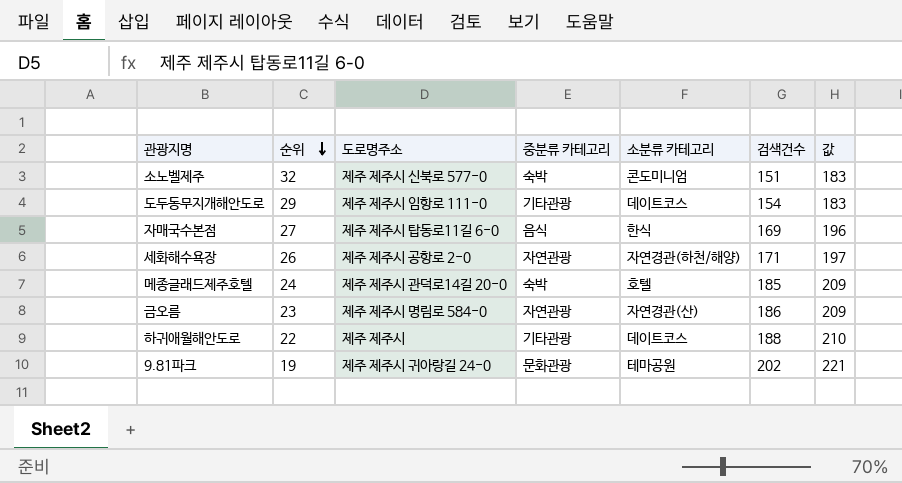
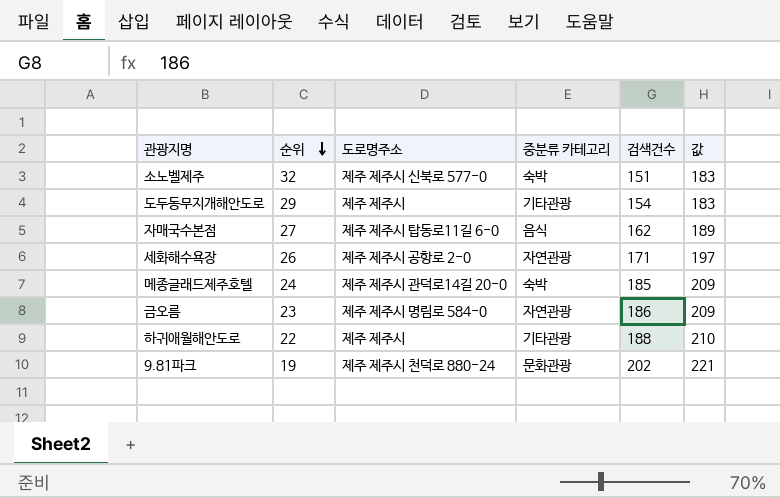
column 소분류 카테고리 | position: 5 -> none
도두동무지개해안도로 | 도로명주소: 제주 제주시 임항로 111-0 -> 제주 제주시
자매국수본점 | 검색건수: 169 -> 162
자매국수본점 | 값: 196 -> 189
9.81파크 | 도로명주소: 제주 제주시 귀아랑길 24-0 -> 제주 제주시 천덕로 880-24

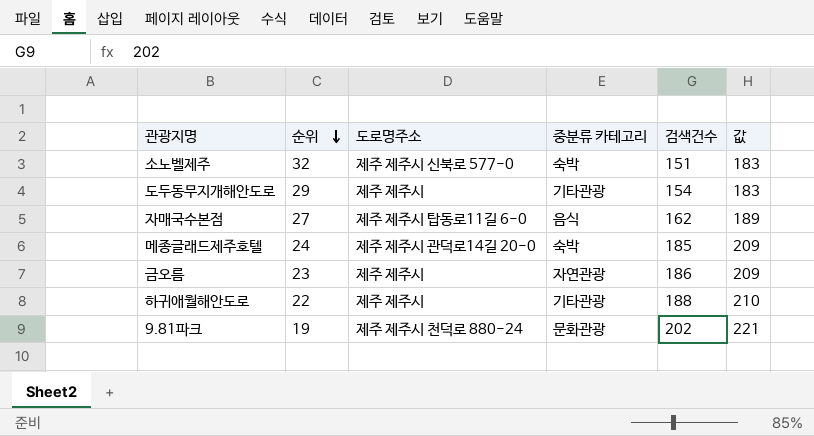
row 세화해수욕장: 26 | 제주 제주시 공항로 2-0 | 자연관광 | 171 | 197 -> none
금오름 | 도로명주소: 제주 제주시 명림로 584-0 -> 제주 제주시

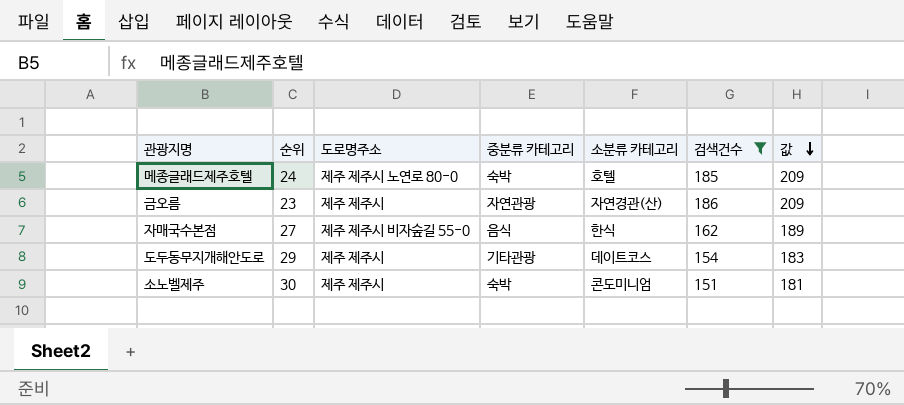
filter: none -> 검색건수 <= 186
row order: 순위 descending -> 값 descending
column 소분류 카테고리 | position: none -> 5
메종글래드제주호텔 | 도로명주소: 제주 제주시 관덕로14길 20-0 -> 제주 제주시 노연로 80-0
자매국수본점 | 도로명주소: 제주 제주시 탑동로11길 6-0 -> 제주 제주시 비자숲길 55-0
소노벨제주 | 순위: 32 -> 30
소노벨제주 | 도로명주소: 제주 제주시 신북로 577-0 -> 제주 제주시
소노벨제주 | 값: 183 -> 181

